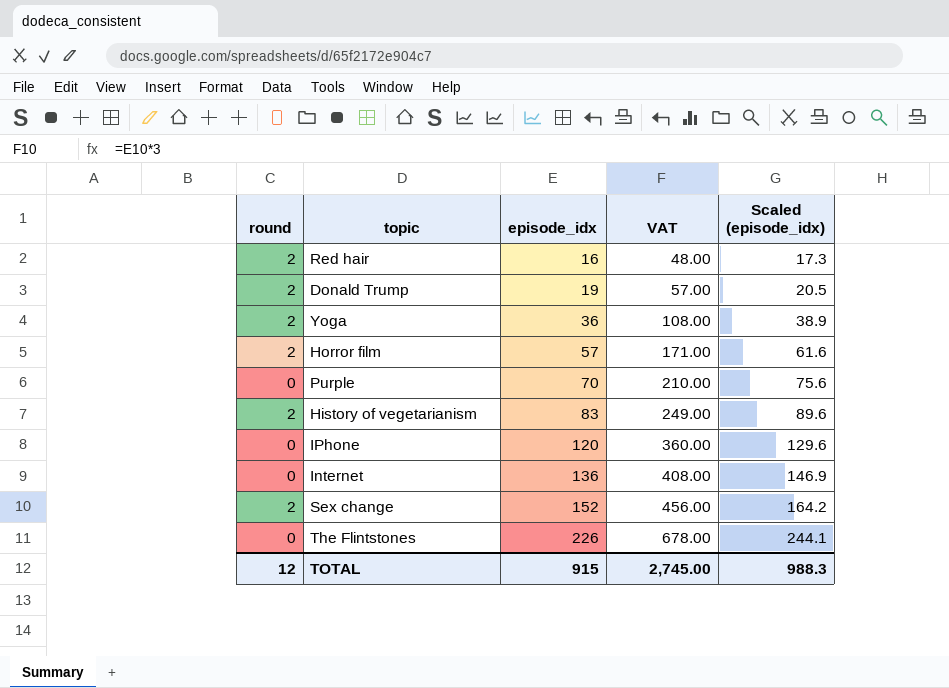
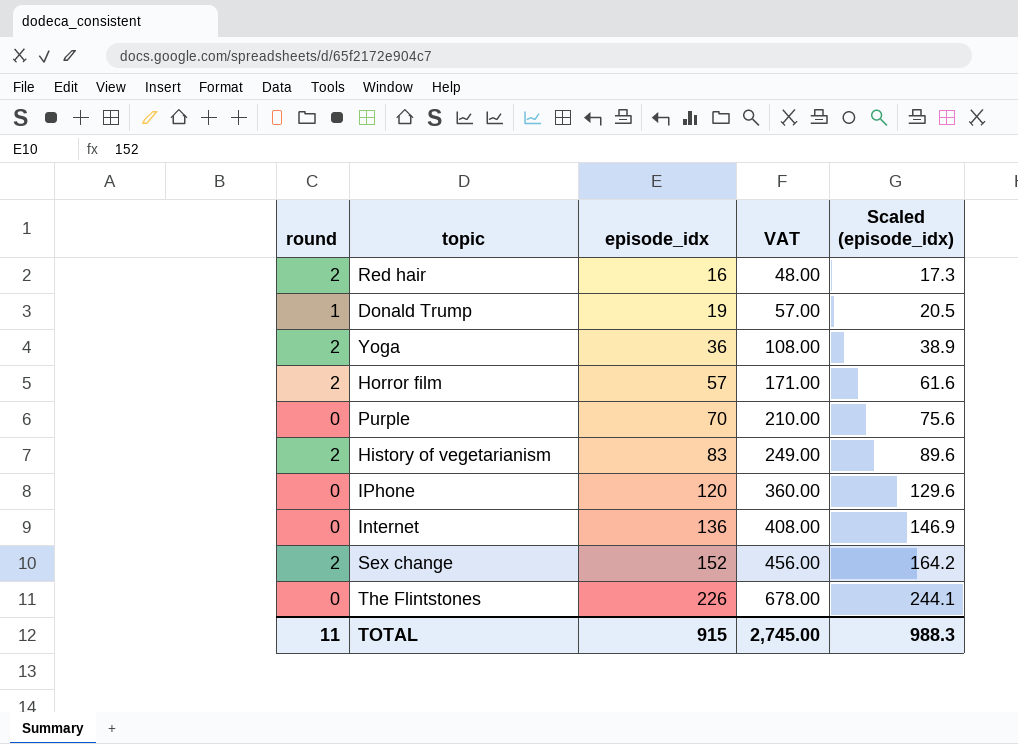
Donald Trump | round: 2 -> 1
TOTAL | round: 12 -> 11

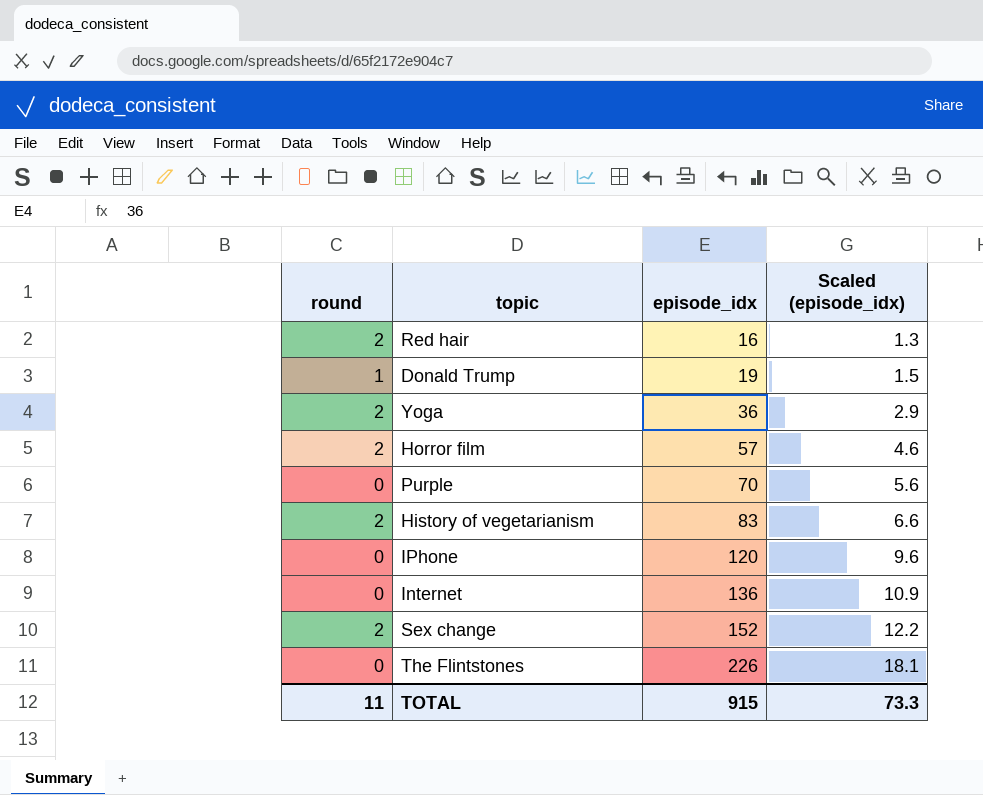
column VAT | formula: [episode_idx] * 3 -> none
column Scaled (episode_idx) | formula: [episode_idx] * 1.08 -> [episode_idx] * 0.08
TOTAL | Scaled (episode_idx): 988.3 -> 73.3

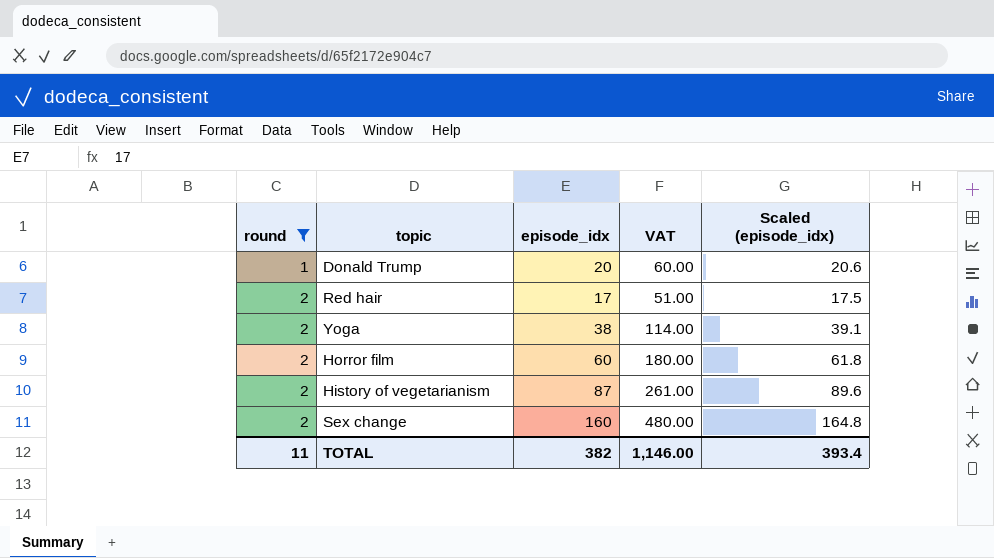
filter: none -> round != 0
row order: episode_idx ascending -> round ascending
column VAT | formula: none -> [episode_idx] * 3
column Scaled (episode_idx) | formula: [episode_idx] * 0.08 -> [episode_idx] * 1.03
Donald Trump | episode_idx: 19 -> 20
Red hair | episode_idx: 16 -> 17
Yoga | episode_idx: 36 -> 38
Horror film | episode_idx: 57 -> 60
History of vegetarianism | episode_idx: 83 -> 87
Sex change | episode_idx: 152 -> 160
TOTAL | episode_idx: 915 -> 382
TOTAL | Scaled (episode_idx): 73.3 -> 393.4

